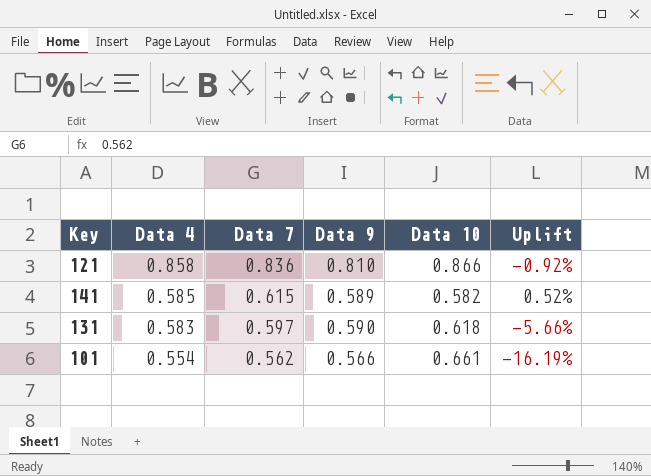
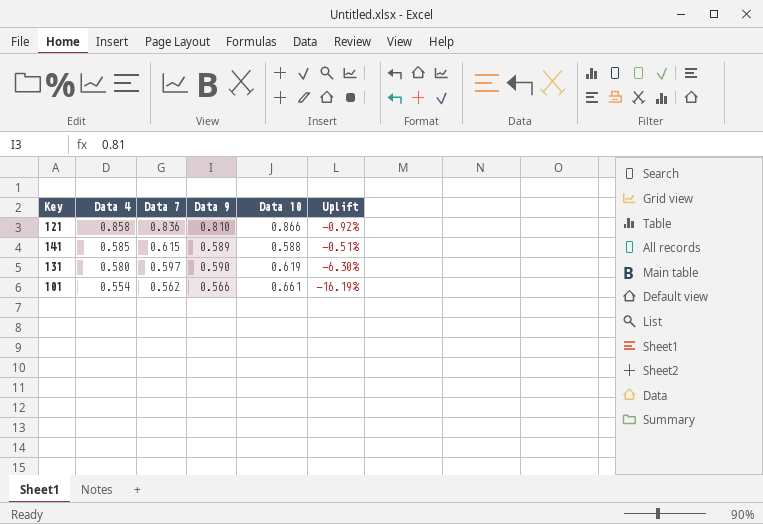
141 | Data 10: 0.582 -> 0.588
141 | Uplift: 0.52% -> -0.51%
131 | Data 4: 0.583 -> 0.580
131 | Data 10: 0.618 -> 0.619
131 | Uplift: -5.66% -> -6.30%

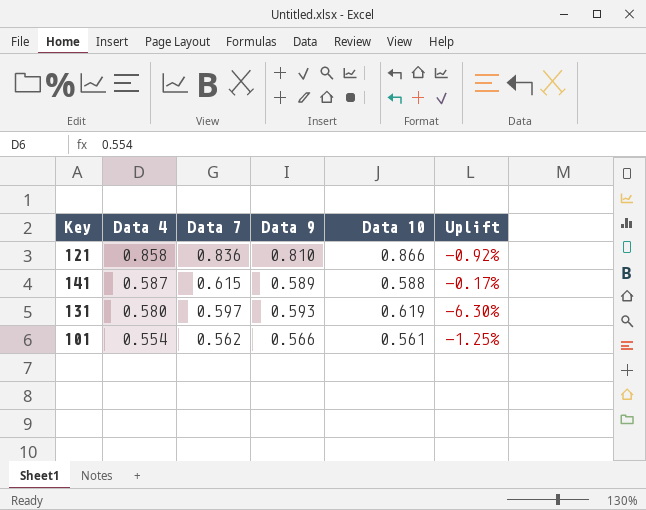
141 | Data 4: 0.585 -> 0.587
141 | Uplift: -0.51% -> -0.17%
131 | Data 9: 0.590 -> 0.593
101 | Data 10: 0.661 -> 0.561
101 | Uplift: -16.19% -> -1.25%

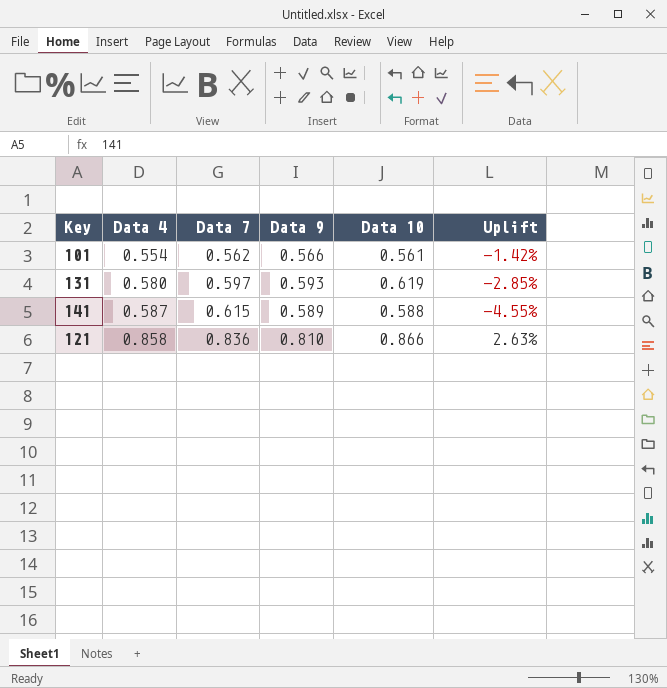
row order: Data 4 descending -> Data 4 ascending
column Uplift | formula: ([Data 4] - [Data 10]) / [Data 10] -> ([Data 4] - [Data 7]) / [Data 7]

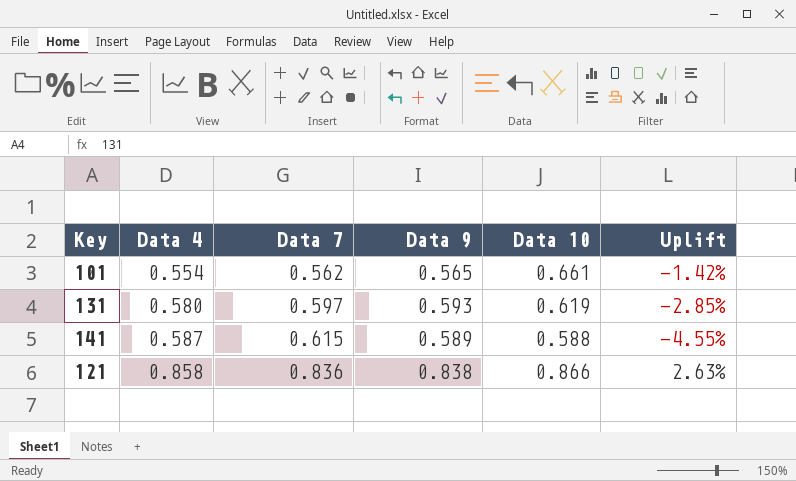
101 | Data 9: 0.566 -> 0.565
101 | Data 10: 0.561 -> 0.661
121 | Data 9: 0.810 -> 0.838

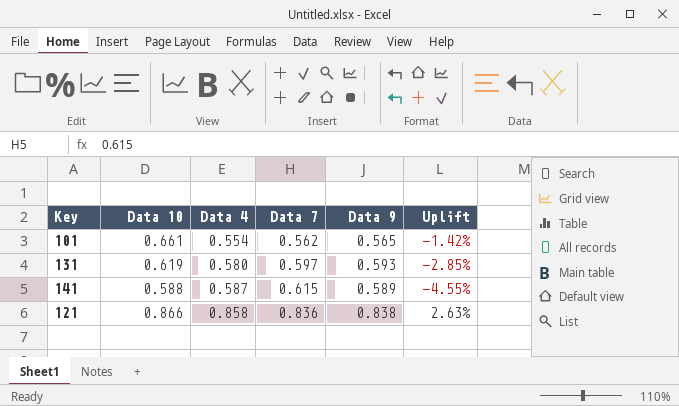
column Data 10 | position: 5 -> 2

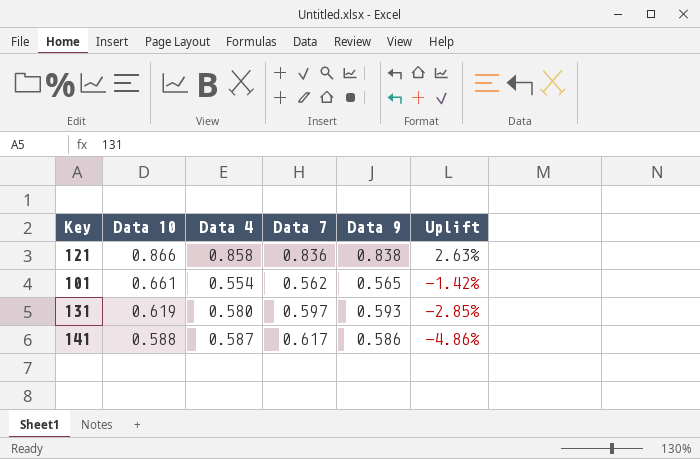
row order: Data 4 ascending -> Data 10 descending
141 | Data 7: 0.615 -> 0.617
141 | Data 9: 0.589 -> 0.586
141 | Uplift: -4.55% -> -4.86%

